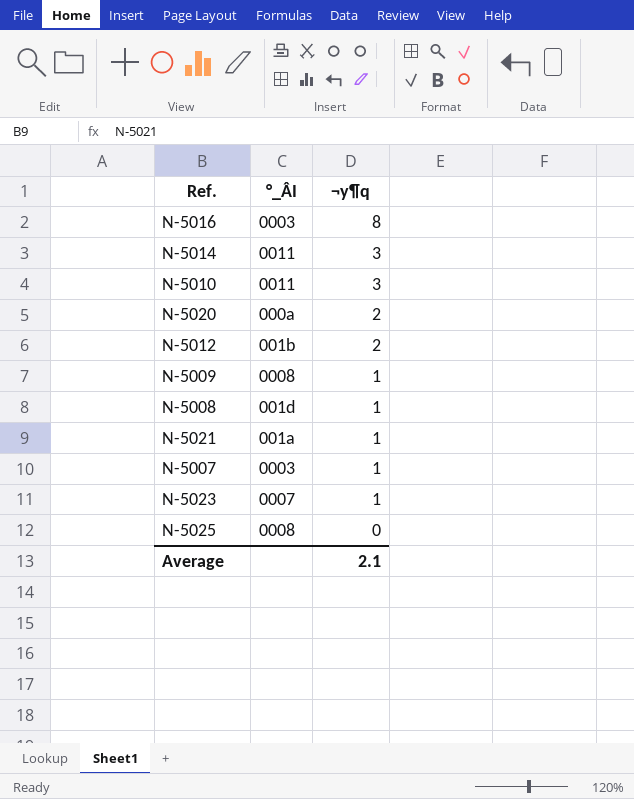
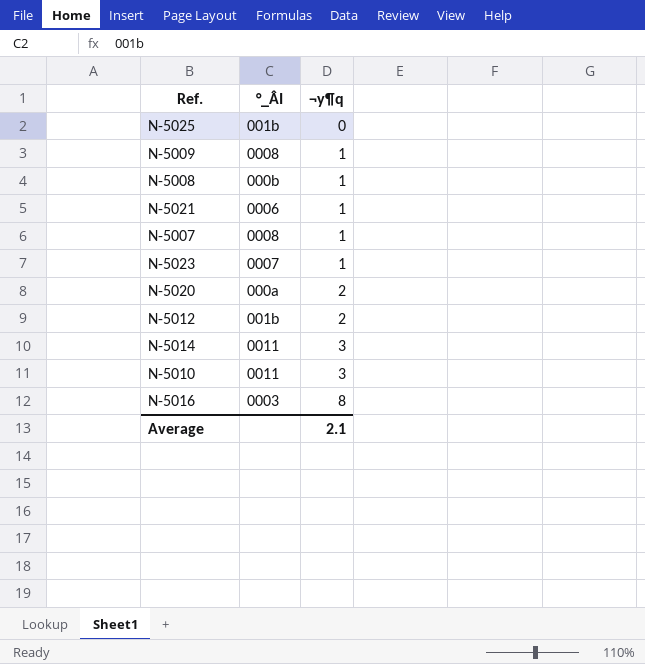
row order: ¬y¶q descending -> ¬y¶q ascending
N-5025 | °_ÂI: 0008 -> 001b
N-5008 | °_ÂI: 001d -> 000b
N-5021 | °_ÂI: 001a -> 0006
N-5007 | °_ÂI: 0003 -> 0008

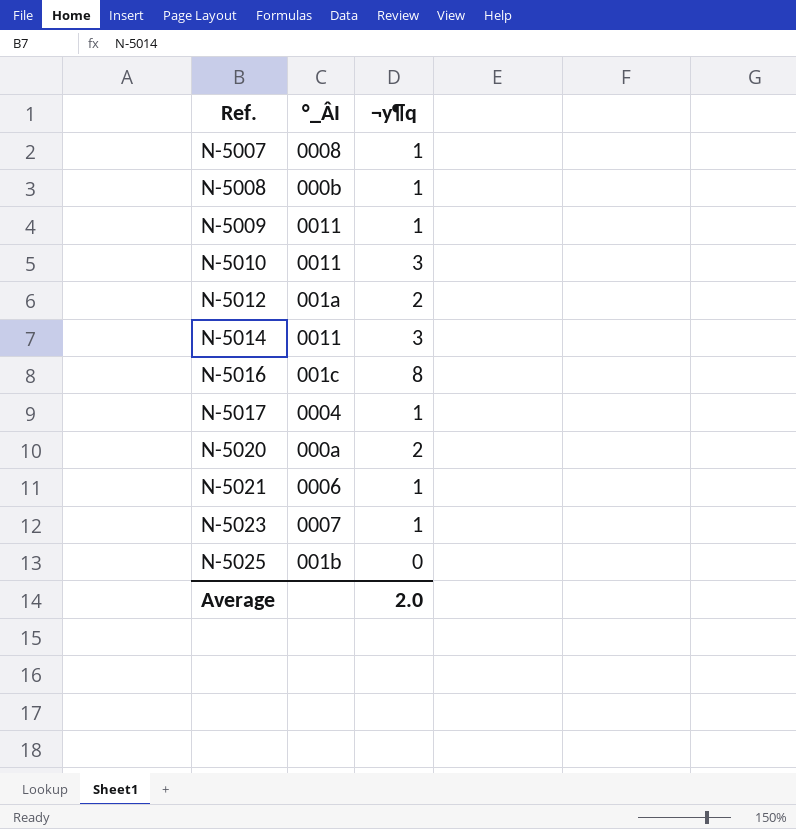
row order: ¬y¶q ascending -> Ref. ascending
N-5009 | °_ÂI: 0008 -> 0011
N-5012 | °_ÂI: 001b -> 001a
N-5016 | °_ÂI: 0003 -> 001c
row N-5017: none -> 0004 | 1
Average | ¬y¶q: 2.1 -> 2.0

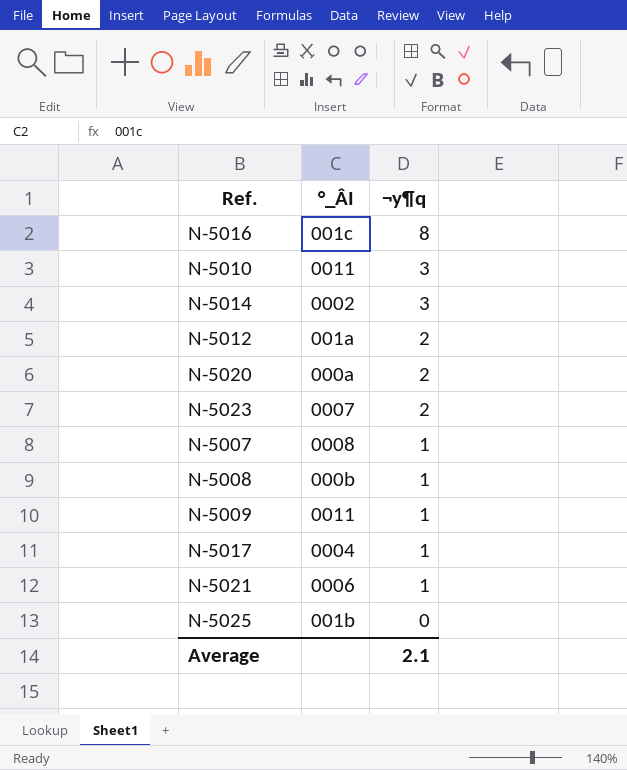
row order: Ref. ascending -> ¬y¶q descending
N-5014 | °_ÂI: 0011 -> 0002
N-5023 | ¬y¶q: 1 -> 2
Average | ¬y¶q: 2.0 -> 2.1

